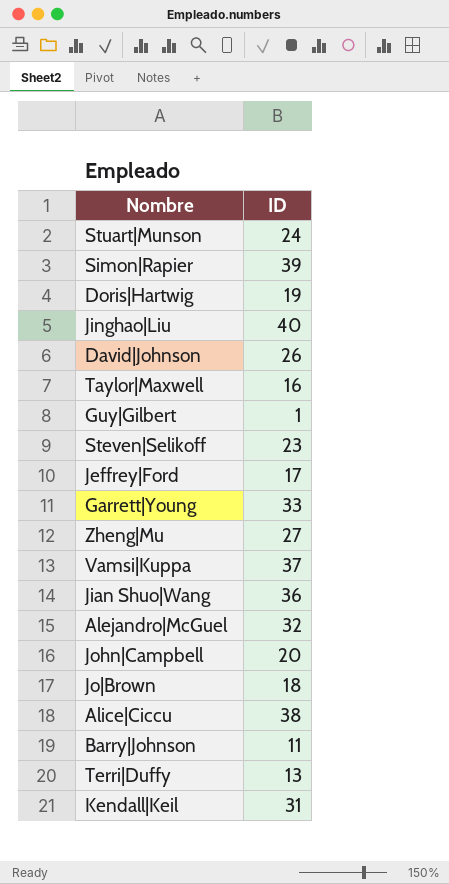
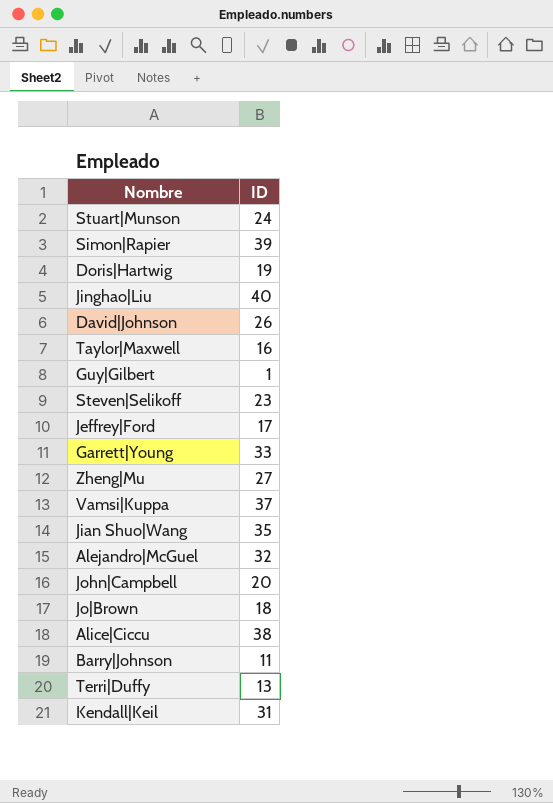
Jian Shuo|Wang | ID: 36 -> 35

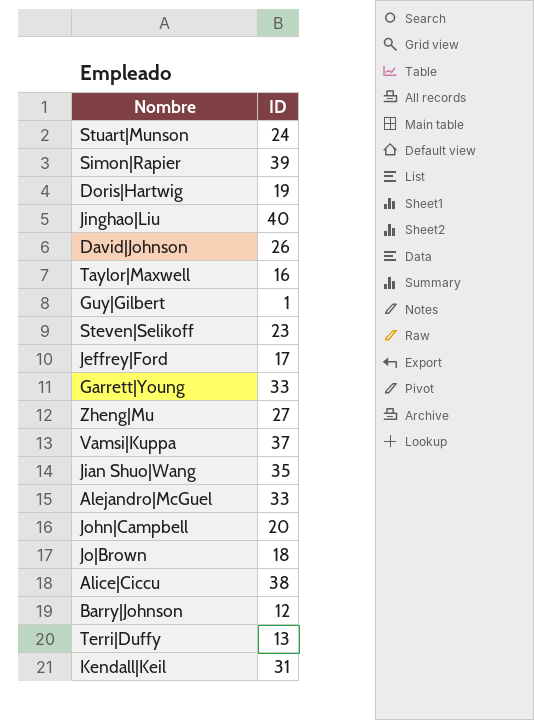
Alejandro|McGuel | ID: 32 -> 33
Barry|Johnson | ID: 11 -> 12

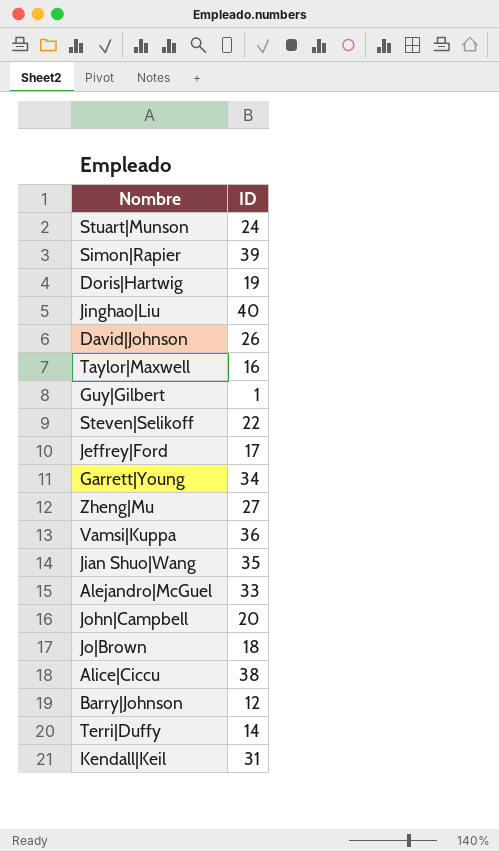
Steven|Selikoff | ID: 23 -> 22
Garrett|Young | ID: 33 -> 34
Vamsi|Kuppa | ID: 37 -> 36
Terri|Duffy | ID: 13 -> 14

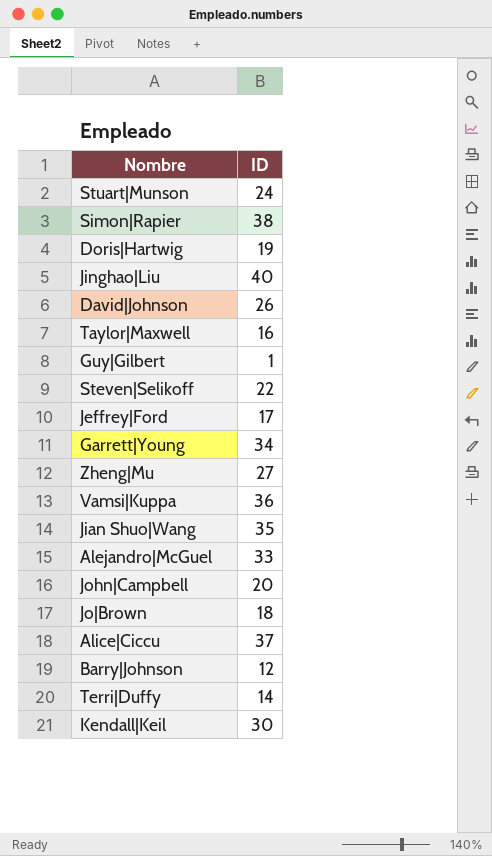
Simon|Rapier | ID: 39 -> 38
Alice|Ciccu | ID: 38 -> 37
Kendall|Keil | ID: 31 -> 30

